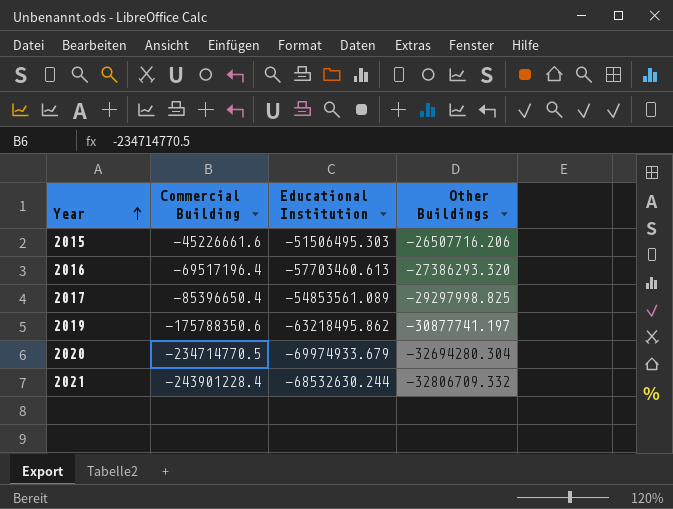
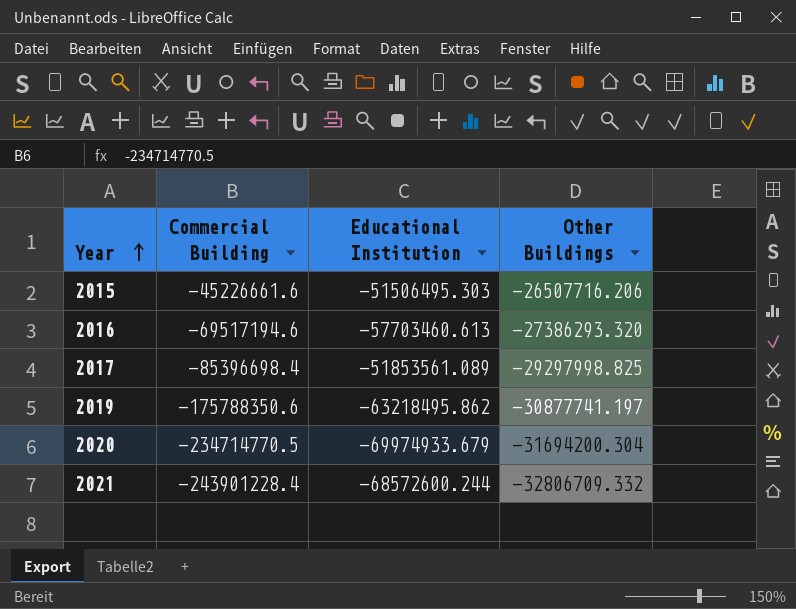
2016 | Commercial Building: -69517196.4 -> -69517194.6
2017 | Commercial Building: -85396650.4 -> -85396698.4
2017 | Educational Institution: -54853561.089 -> -51853561.089
2020 | Other Buildings: -32694280.304 -> -31694200.304
2021 | Educational Institution: -68532630.244 -> -68572600.244

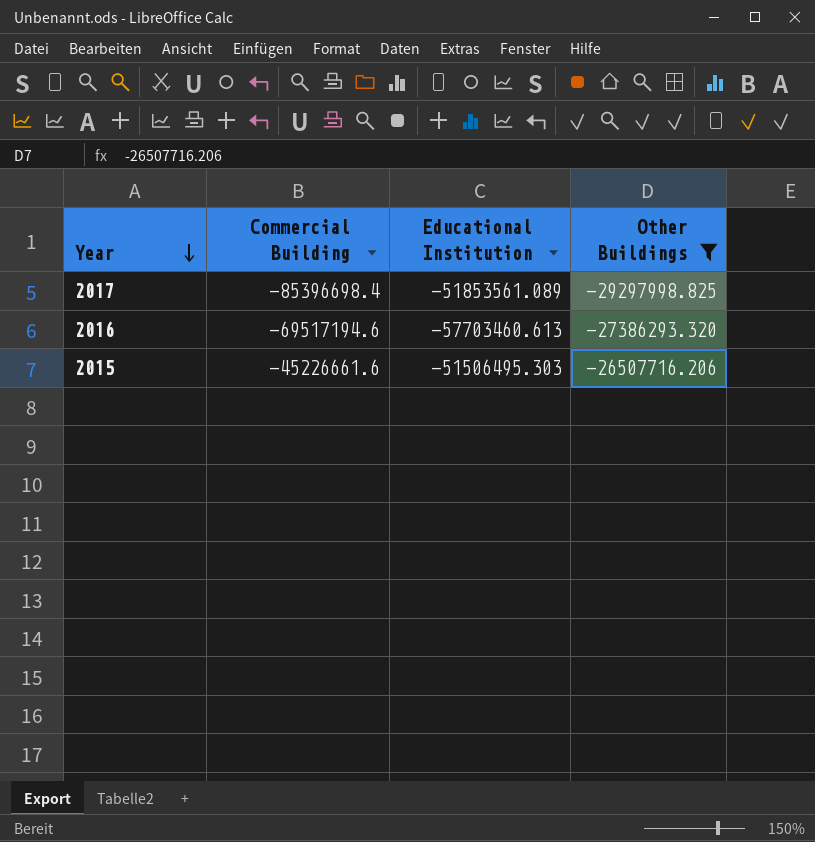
filter: none -> Other Buildings >= -29297998.825
row order: Year ascending -> Year descending

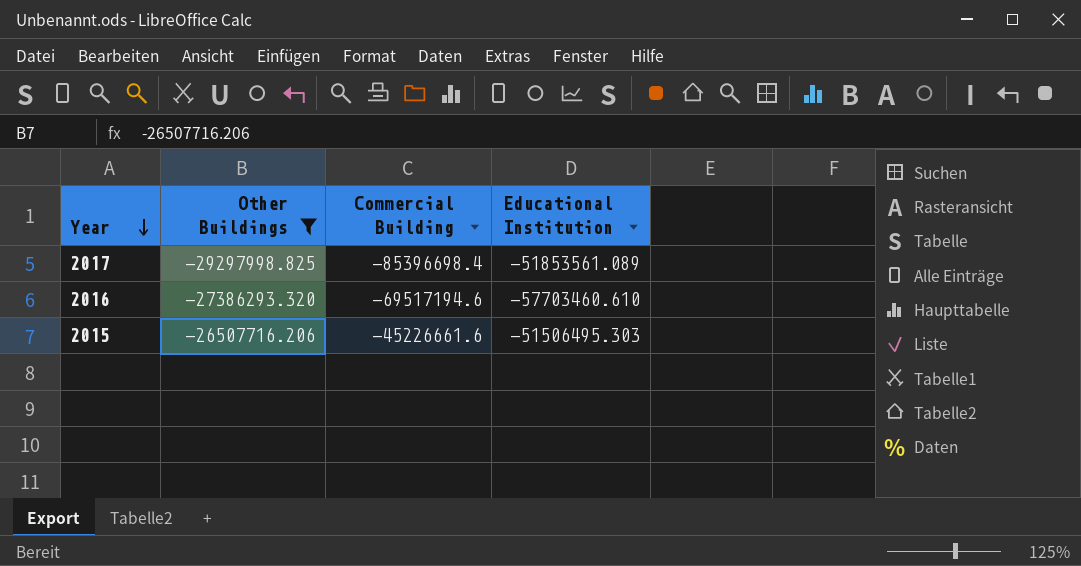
column Other Buildings | position: 4 -> 2
2016 | Educational Institution: -57703460.613 -> -57703460.610

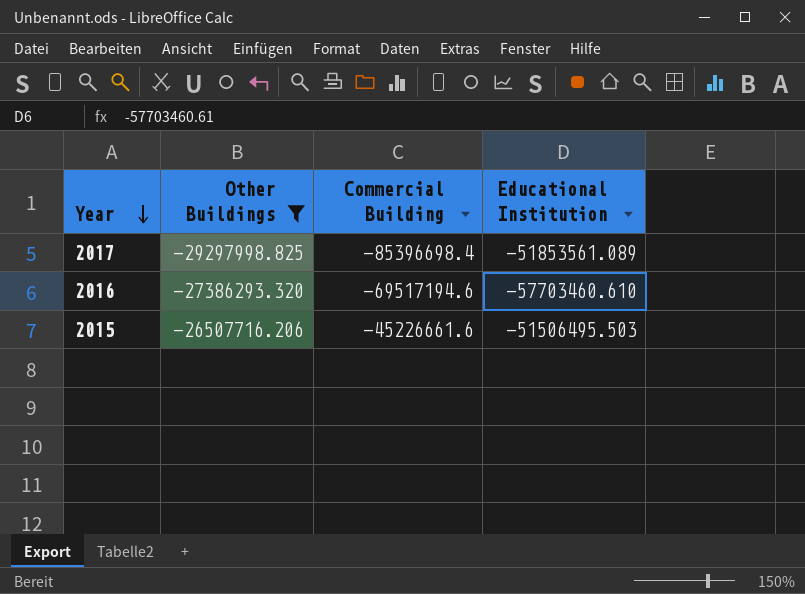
2015 | Educational Institution: -51506495.303 -> -51506495.503

